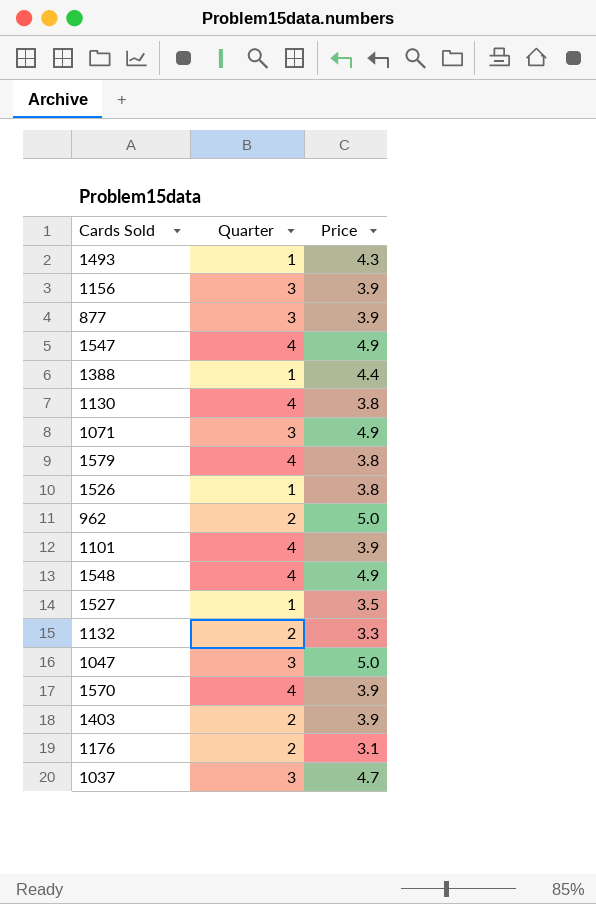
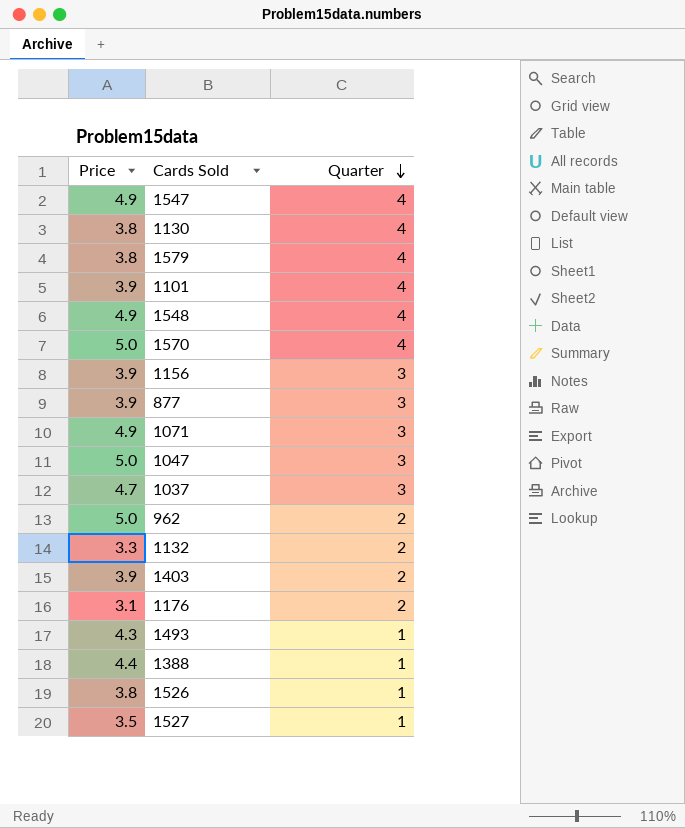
row order: none -> Quarter descending
column Price | position: 3 -> 1
1570 | Price: 3.9 -> 5.0

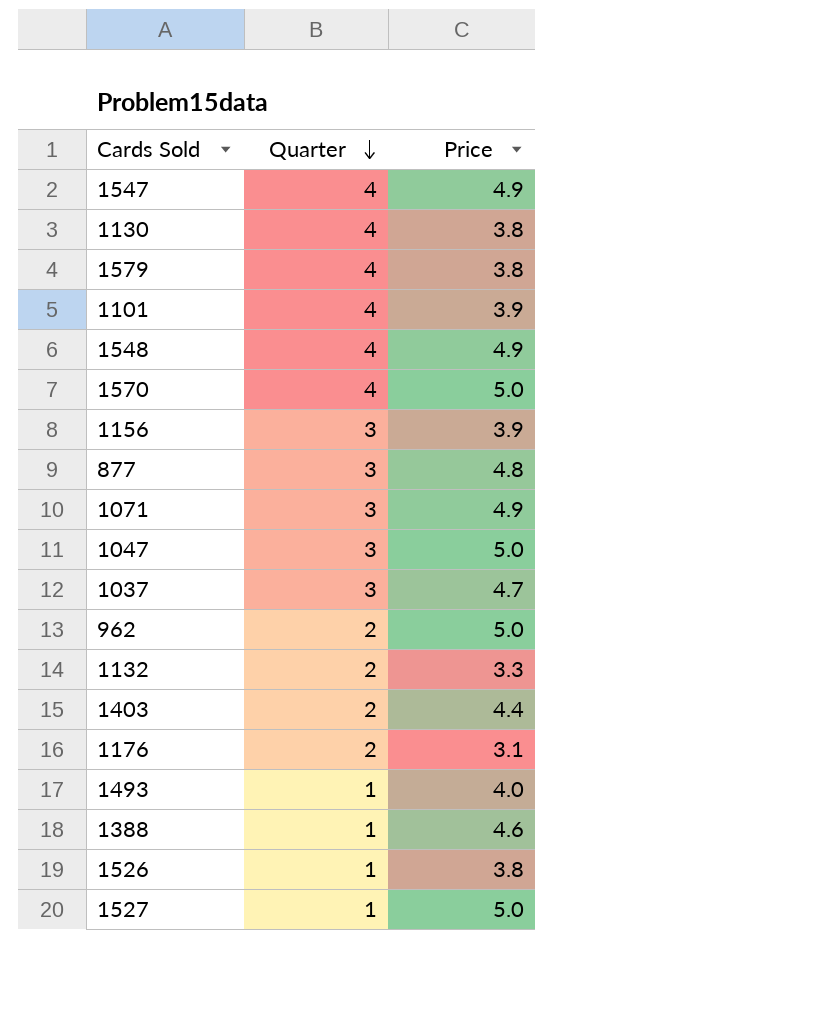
column Price | position: 1 -> 3
877 | Price: 3.9 -> 4.8
1403 | Price: 3.9 -> 4.4
1493 | Price: 4.3 -> 4.0
1388 | Price: 4.4 -> 4.6
1527 | Price: 3.5 -> 5.0

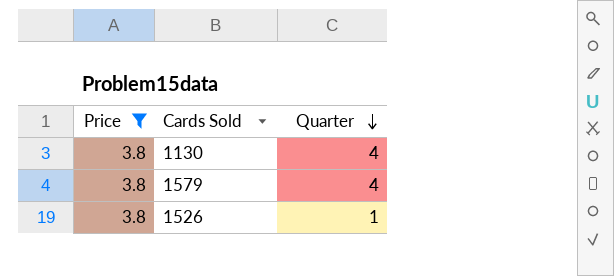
filter: none -> Price = 3.8
column Price | position: 3 -> 1

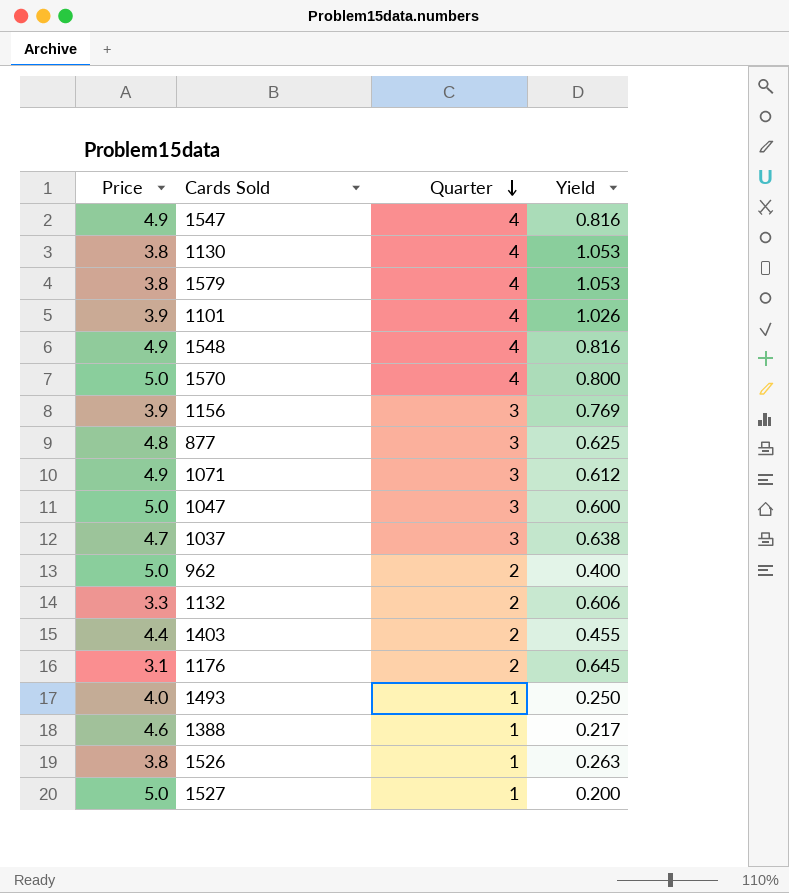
filter: Price = 3.8 -> none
column Yield | formula: none -> [Quarter] / [Price]

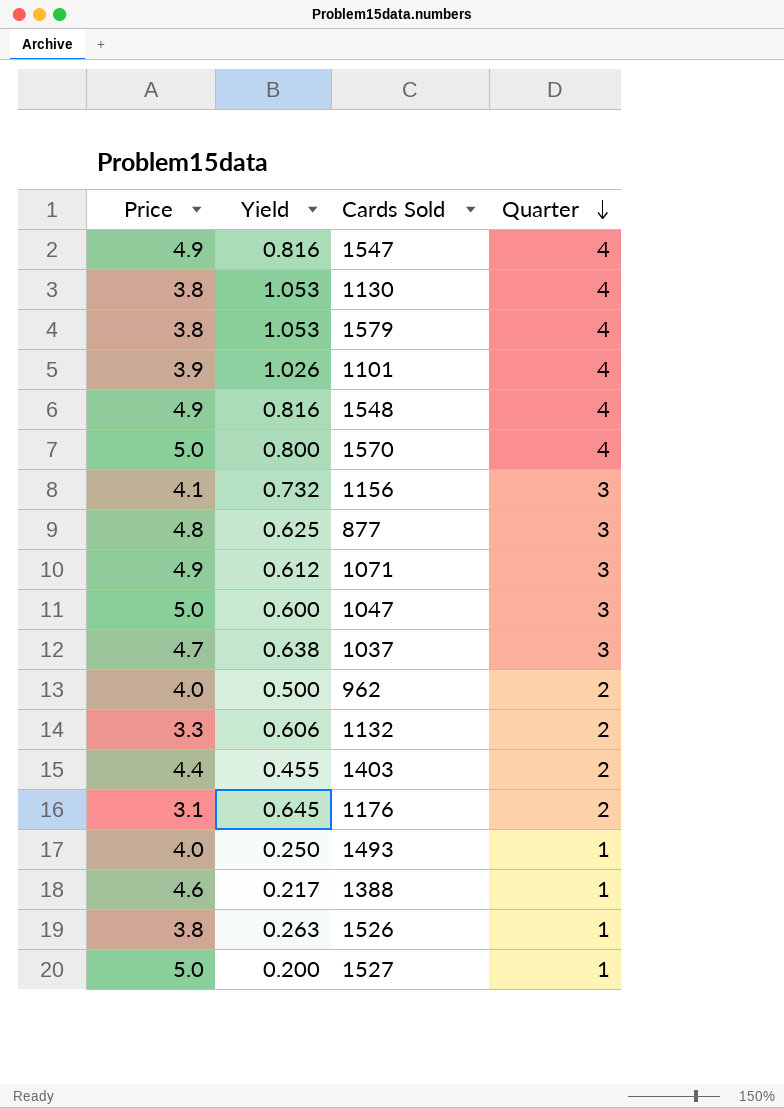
column Yield | position: 4 -> 2
1156 | Price: 3.9 -> 4.1
1156 | Yield: 0.769 -> 0.732
962 | Price: 5.0 -> 4.0
962 | Yield: 0.400 -> 0.500

